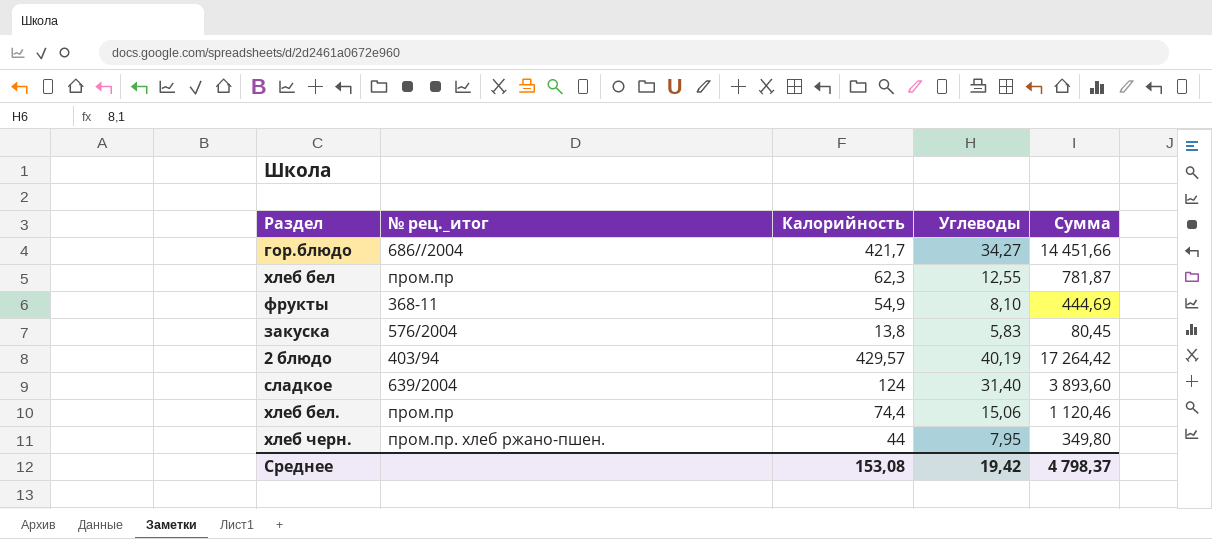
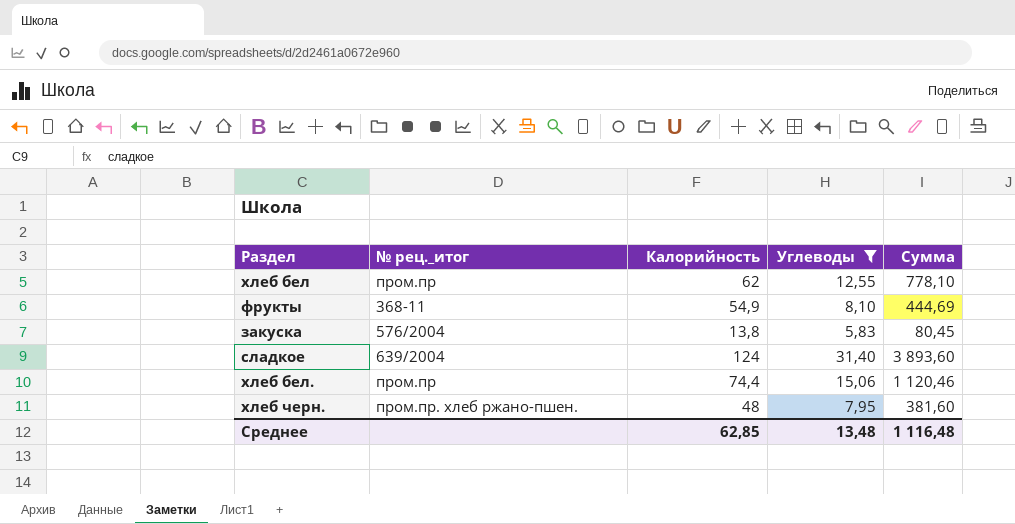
filter: none -> Углеводы <= 31,40
хлеб бел | Калорийность: 62,3 -> 62
хлеб бел | Сумма: 781,87 -> 778,10
хлеб черн. | Калорийность: 44 -> 48
хлеб черн. | Сумма: 349,80 -> 381,60
Среднее | Калорийность: 153,08 -> 62,85
Среднее | Углеводы: 19,42 -> 13,48
Среднее | Сумма: 4 798,37 -> 1 116,48

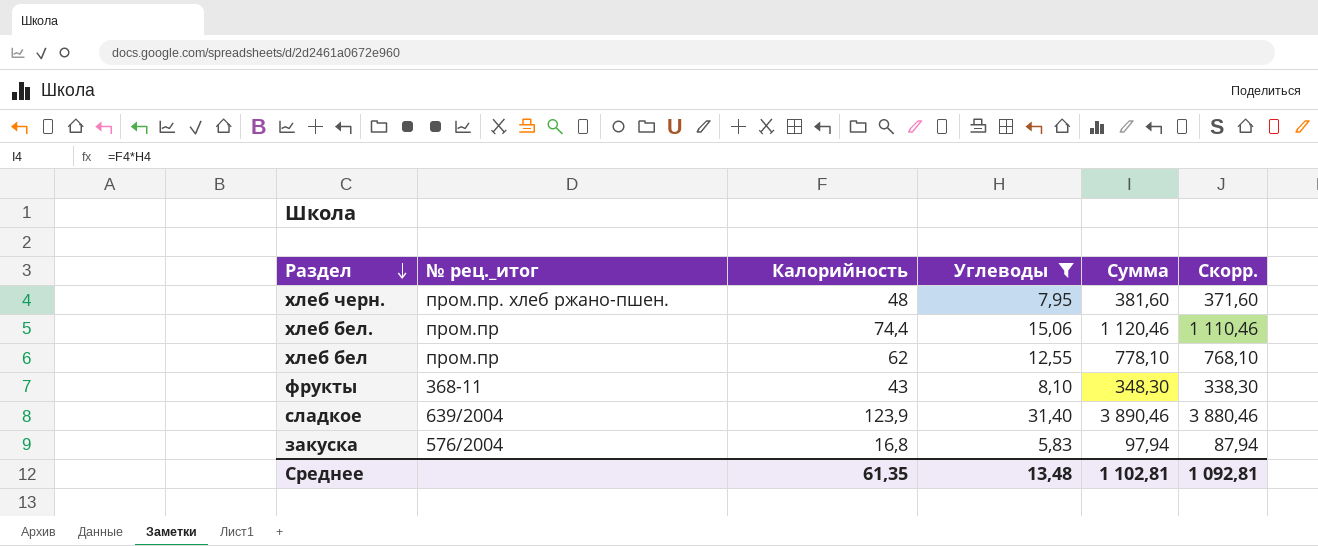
row order: none -> Раздел descending
column Скорр. | formula: none -> [Сумма] - 10
фрукты | Калорийность: 54,9 -> 43
фрукты | Сумма: 444,69 -> 348,30
сладкое | Калорийность: 124 -> 123,9
сладкое | Сумма: 3 893,60 -> 3 890,46
закуска | Калорийность: 13,8 -> 16,8
закуска | Сумма: 80,45 -> 97,94
Среднее | Калорийность: 62,85 -> 61,35
Среднее | Сумма: 1 116,48 -> 1 102,81

